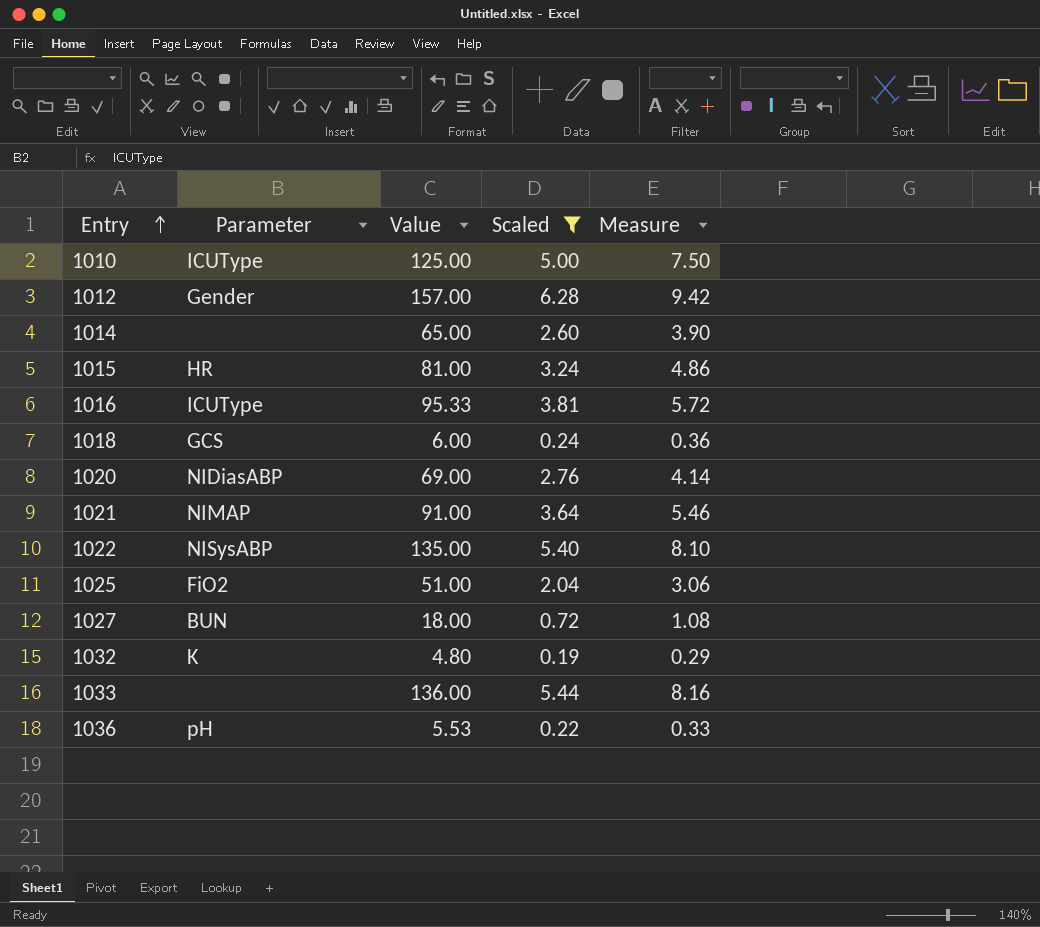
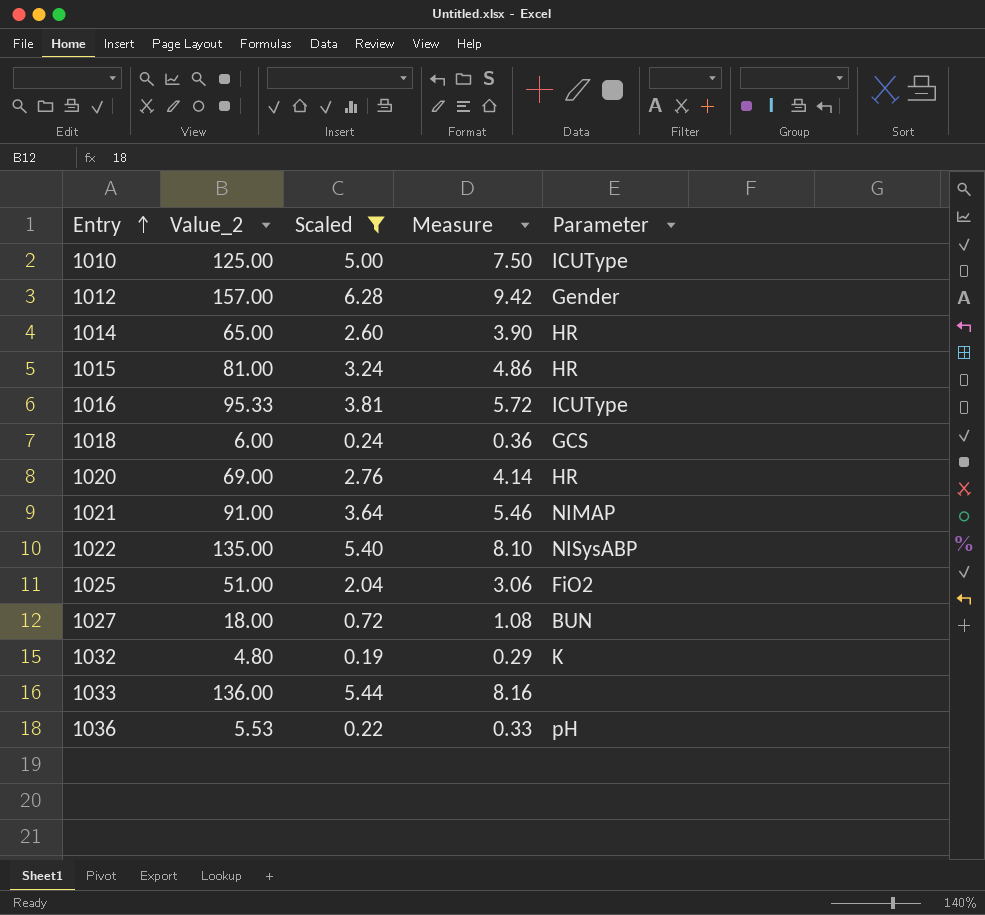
column name: Value -> Value_2
column Parameter | position: 2 -> 5
1014 | Parameter: none -> HR
1020 | Parameter: NIDiasABP -> HR

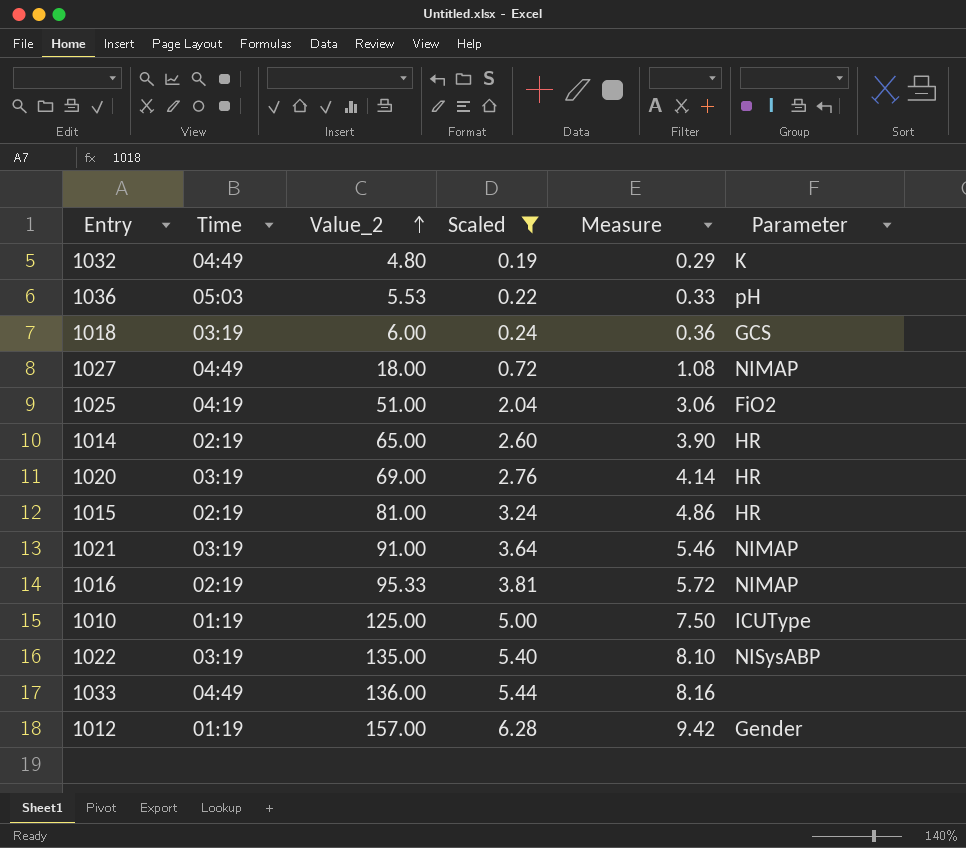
row order: Entry ascending -> Value_2 ascending
column Time | position: none -> 2
1027 | Parameter: BUN -> NIMAP
1016 | Parameter: ICUType -> NIMAP

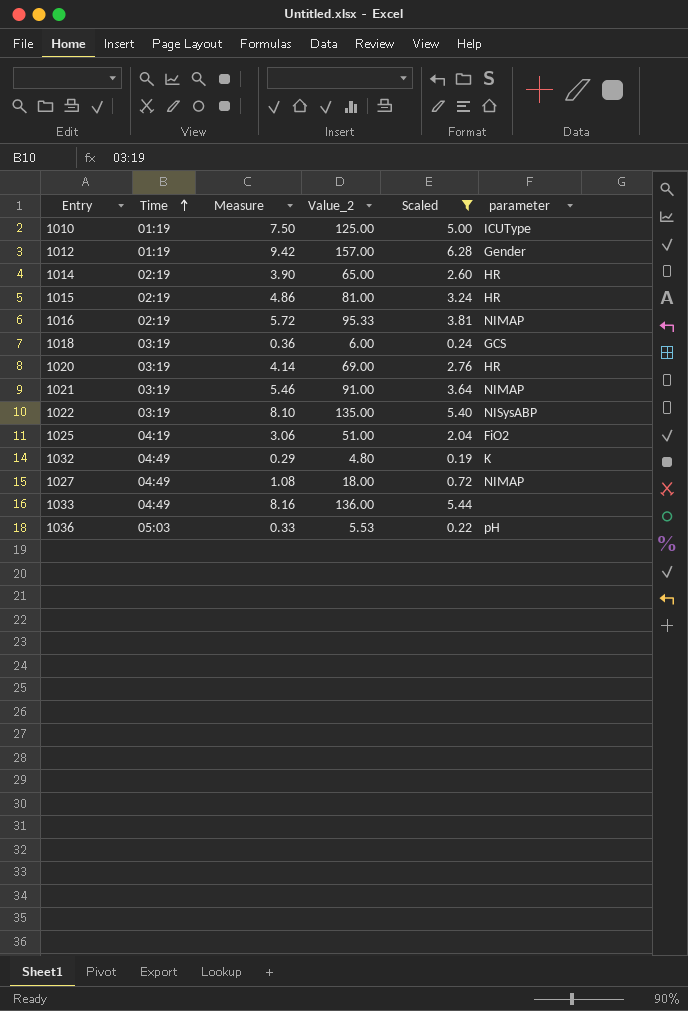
row order: Value_2 ascending -> Time ascending
column Measure | position: 5 -> 3
column name: Parameter -> parameter

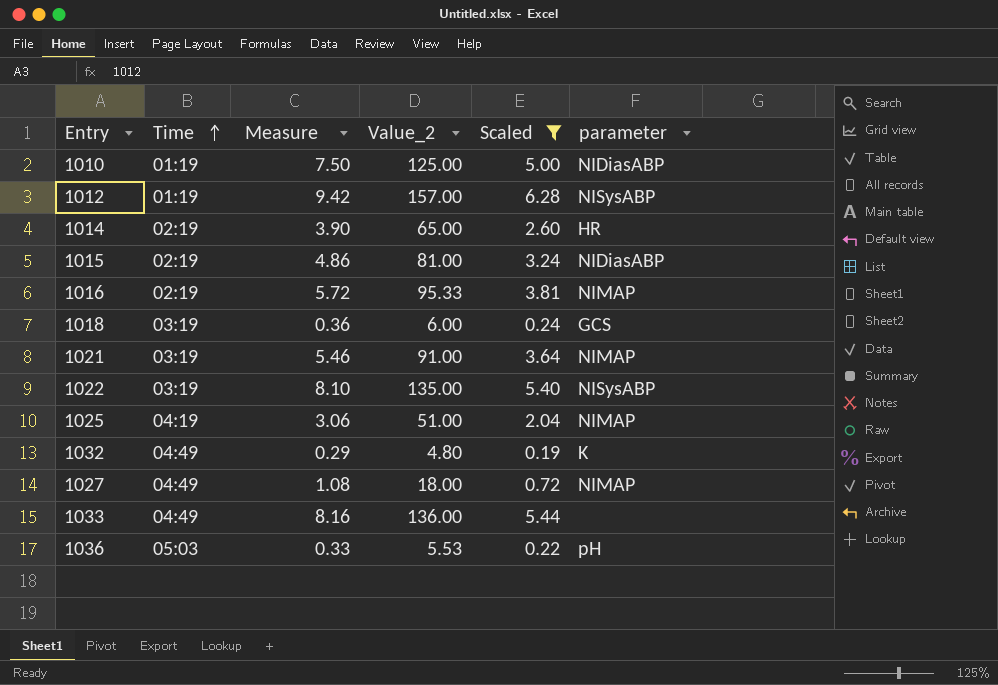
row 1020: 03:19 | 4.14 | 69.00 | 2.76 | HR -> none
1010 | parameter: ICUType -> NIDiasABP
1012 | parameter: Gender -> NISysABP
1015 | parameter: HR -> NIDiasABP
1025 | parameter: FiO2 -> NIMAP

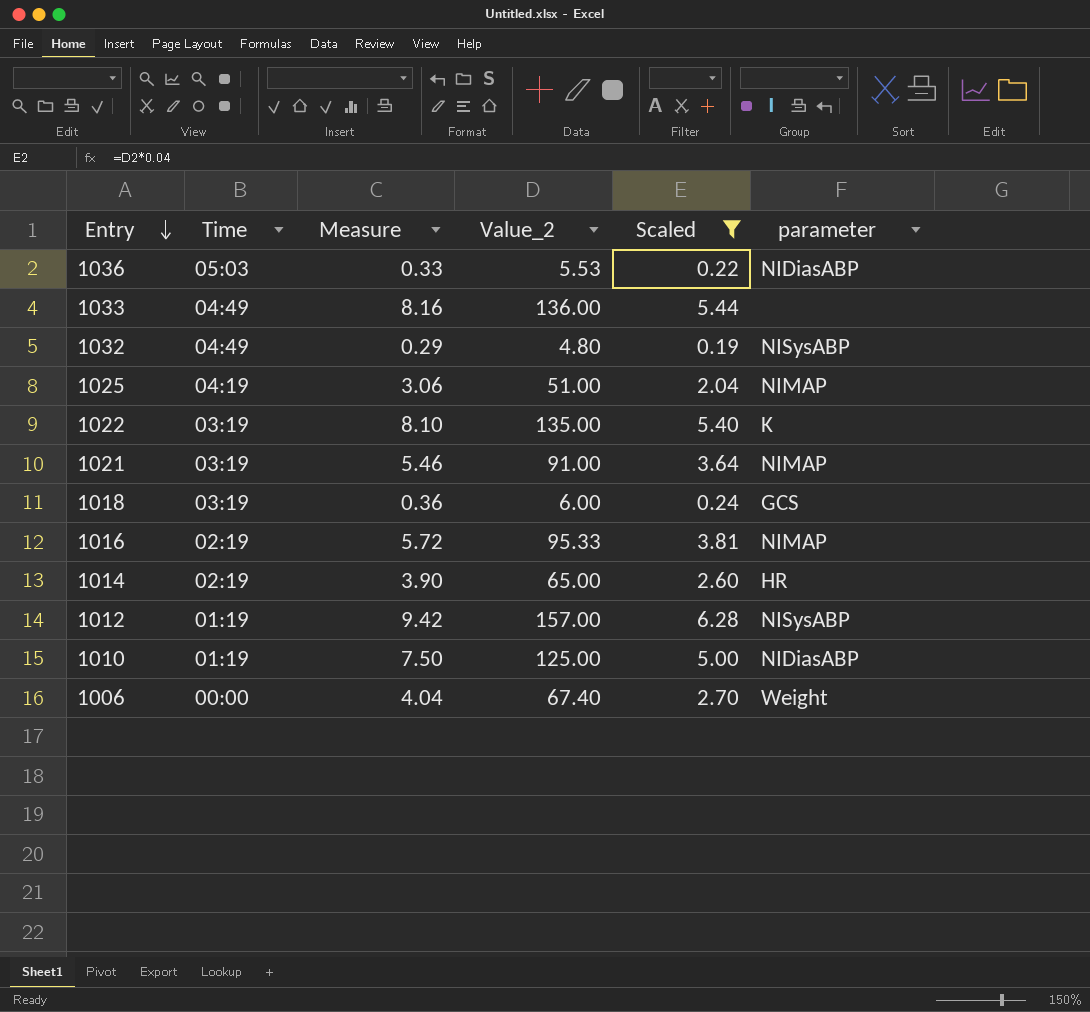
row order: Time ascending -> Entry descending
row 1015: 02:19 | 4.86 | 81.00 | 3.24 | NIDiasABP -> none
row 1027: 04:49 | 1.08 | 18.00 | 0.72 | NIMAP -> none
1036 | parameter: pH -> NIDiasABP
1032 | parameter: K -> NISysABP
1022 | parameter: NISysABP -> K
row 1006: none -> 00:00 | 4.04 | 67.40 | 2.70 | Weight

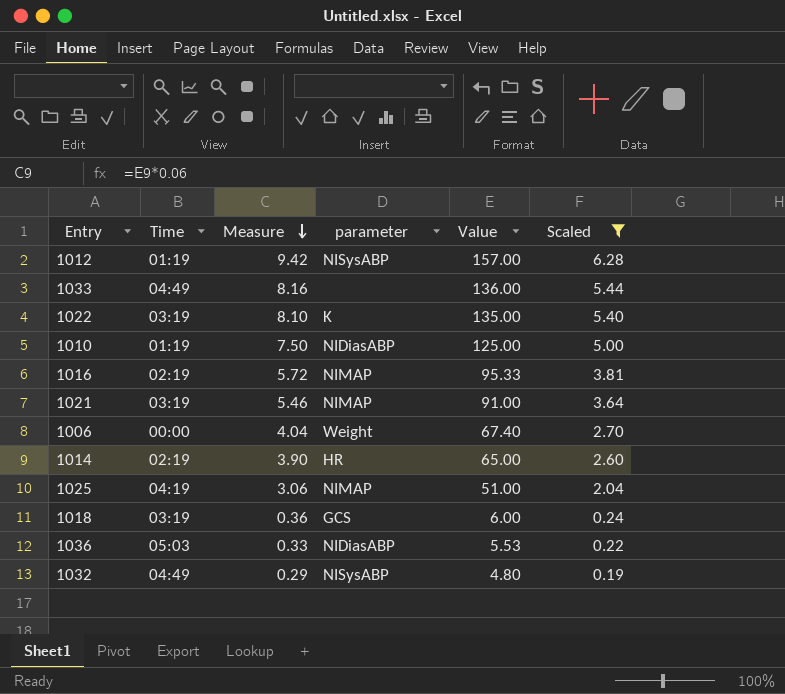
row order: Entry descending -> Measure descending
column parameter | position: 6 -> 4
column name: Value_2 -> Value

